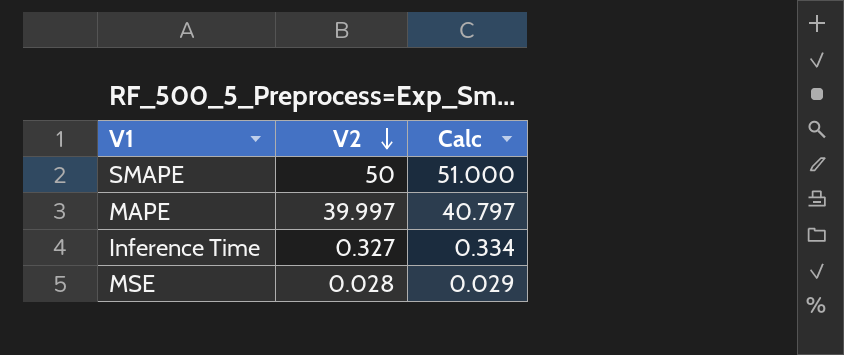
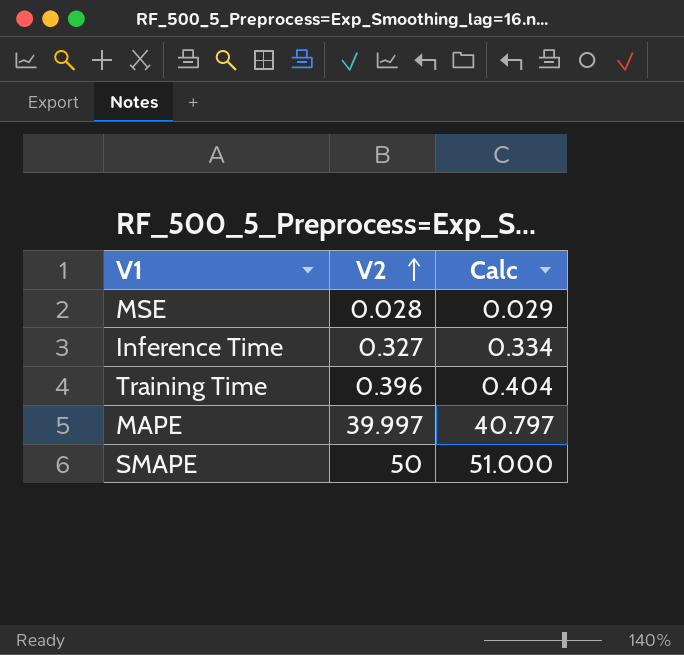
row order: V2 descending -> V2 ascending
row Training Time: none -> 0.396 | 0.404

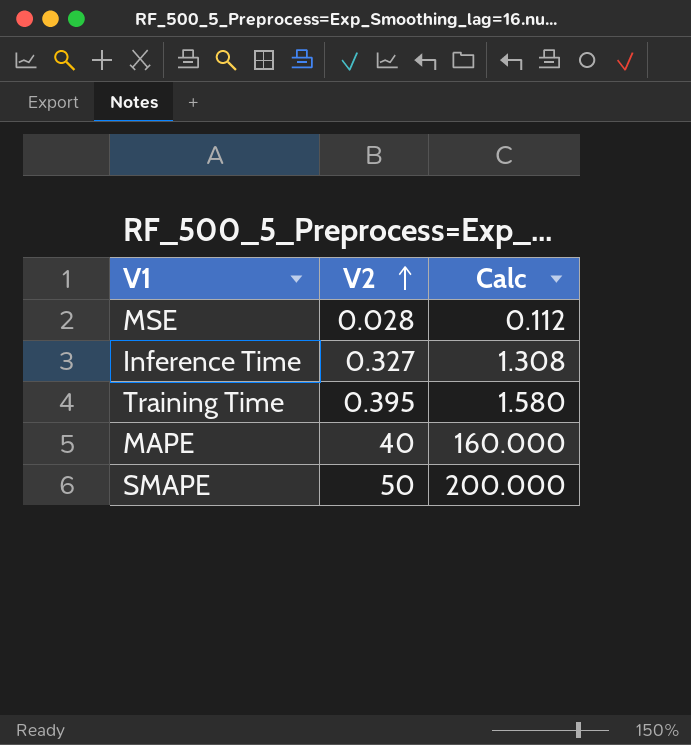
column Calc | formula: [V2] * 1.02 -> [V2] * 4
Training Time | V2: 0.396 -> 0.395
MAPE | V2: 39.997 -> 40

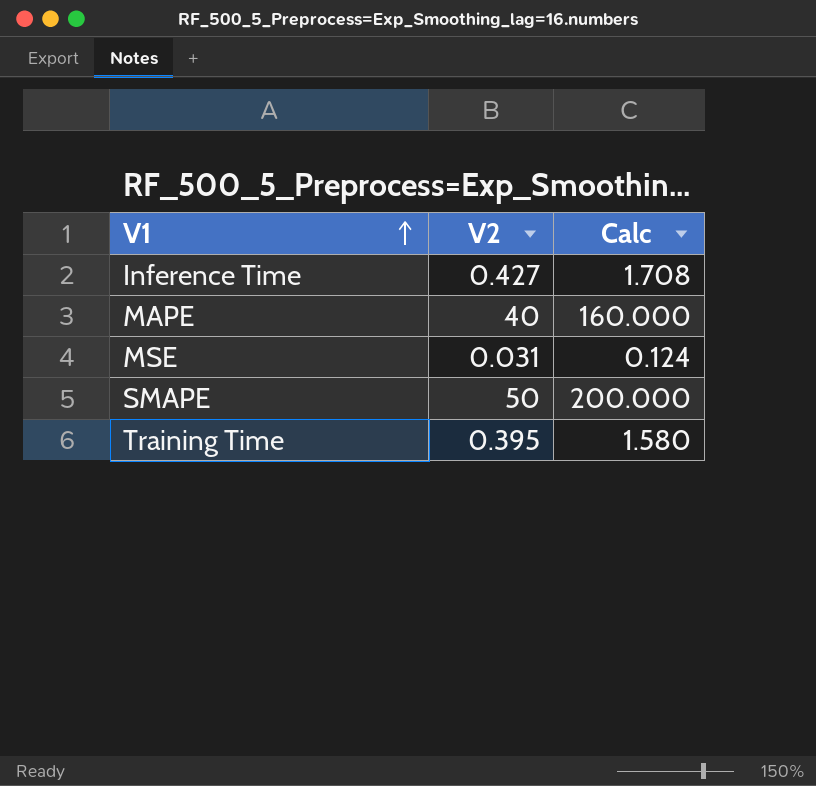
row order: V2 ascending -> V1 ascending
Inference Time | V2: 0.327 -> 0.427
Inference Time | Calc: 1.308 -> 1.708
MSE | V2: 0.028 -> 0.031
MSE | Calc: 0.112 -> 0.124

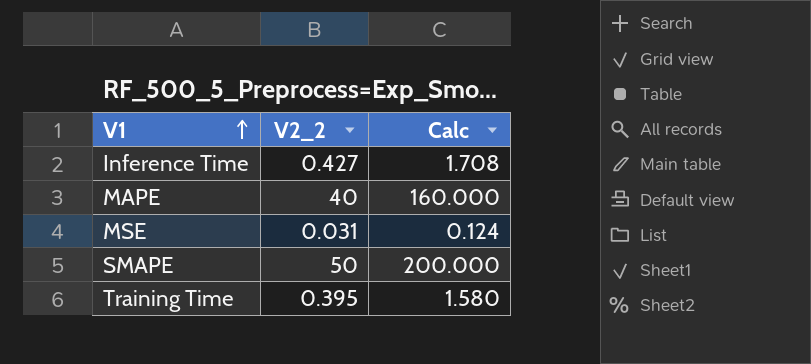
column name: V2 -> V2_2

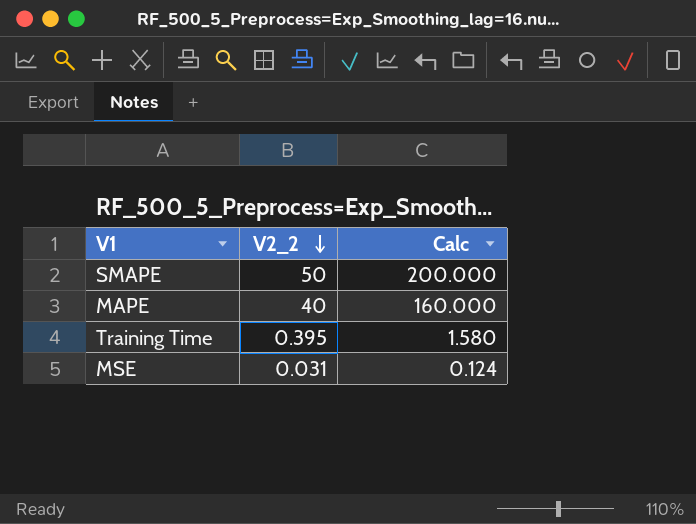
row order: V1 ascending -> V2_2 descending
row Inference Time: 0.427 | 1.708 -> none

